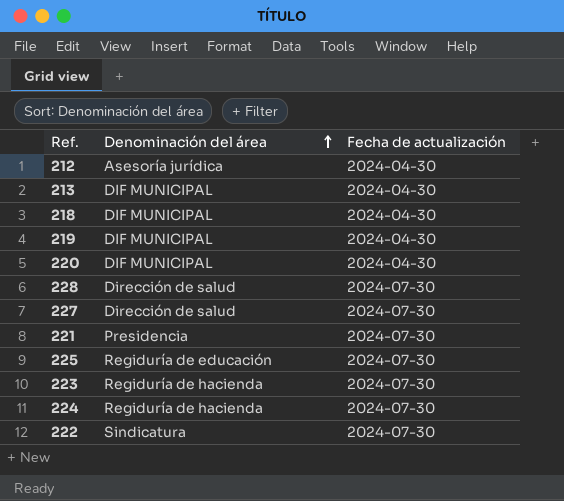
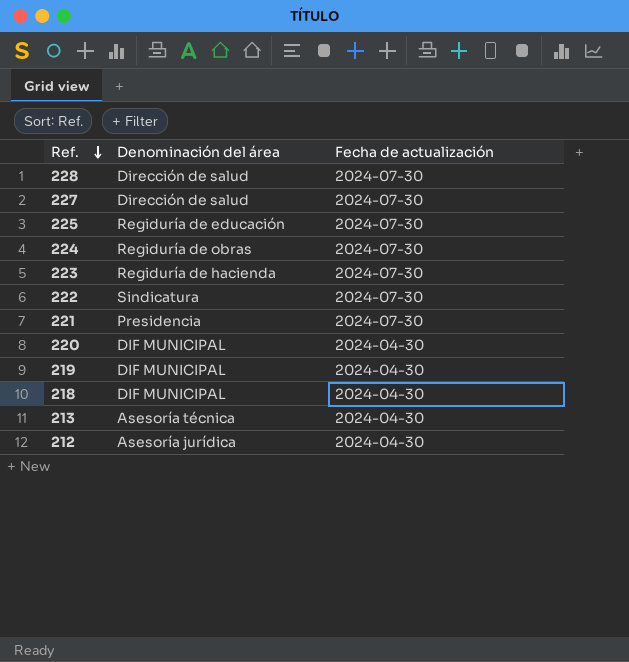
row order: Denominación del área ascending -> Ref. descending
224 | Denominación del área: Regiduría de hacienda -> Regiduría de obras
213 | Denominación del área: DIF MUNICIPAL -> Asesoría técnica

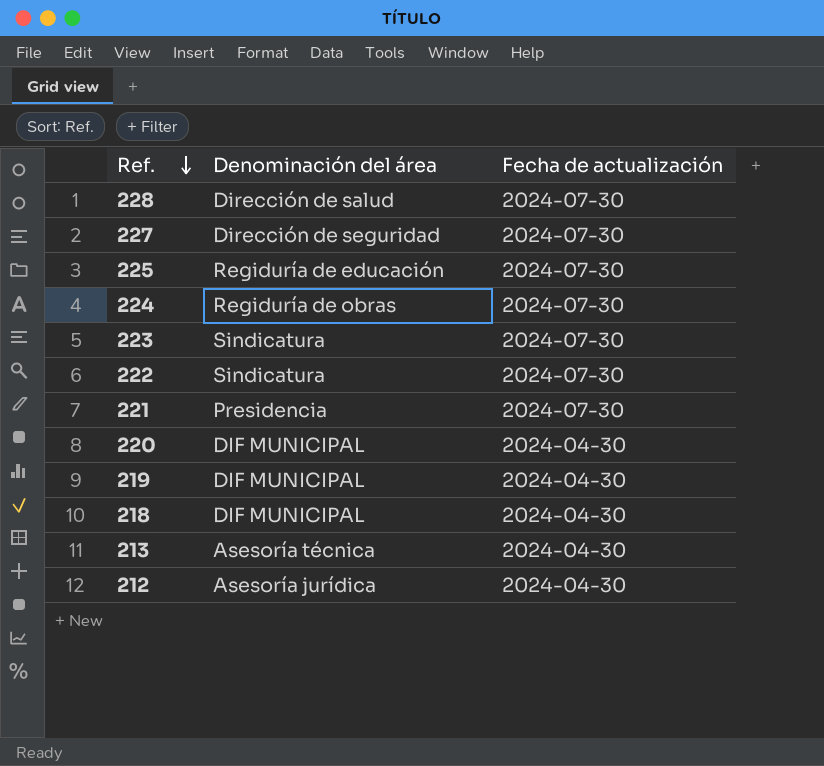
227 | Denominación del área: Dirección de salud -> Dirección de seguridad
223 | Denominación del área: Regiduría de hacienda -> Sindicatura

